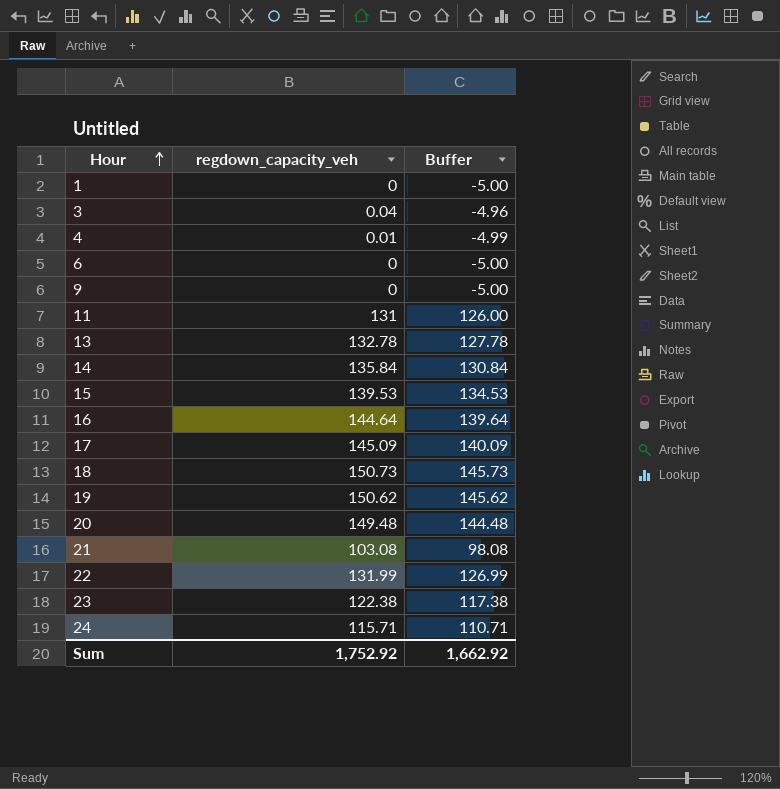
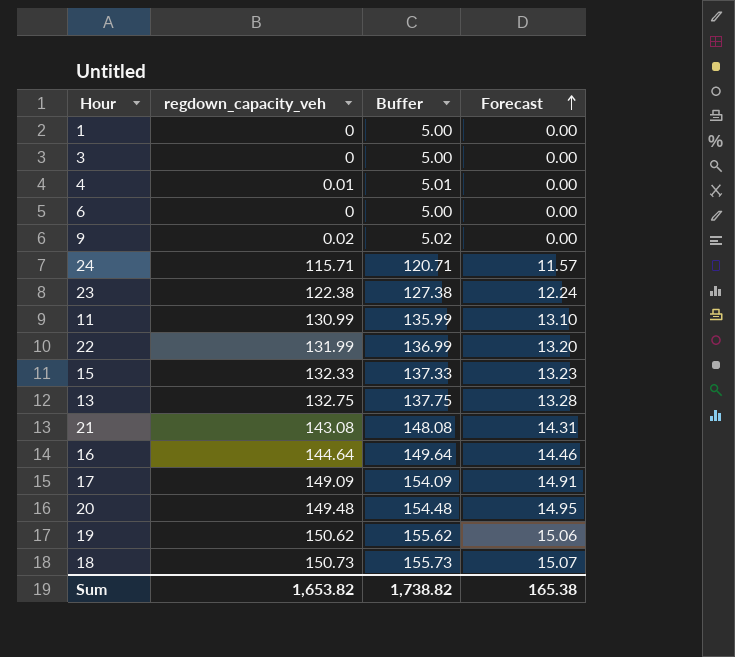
row order: Hour ascending -> Forecast ascending
column Buffer | formula: [regdown_capacity_veh] - 5 -> [regdown_capacity_veh] + 5
column Forecast | formula: none -> [regdown_capacity_veh] * 0.1
row 14: 135.84 | 130.84 -> none
3 | regdown_capacity_veh: 0.04 -> 0
9 | regdown_capacity_veh: 0 -> 0.02
11 | regdown_capacity_veh: 131 -> 130.99
15 | regdown_capacity_veh: 139.53 -> 132.33
13 | regdown_capacity_veh: 132.78 -> 132.75
21 | regdown_capacity_veh: 103.08 -> 143.08
17 | regdown_capacity_veh: 145.09 -> 149.09
Sum | regdown_capacity_veh: 1,752.92 -> 1,653.82
Sum | Buffer: 1,662.92 -> 1,738.82

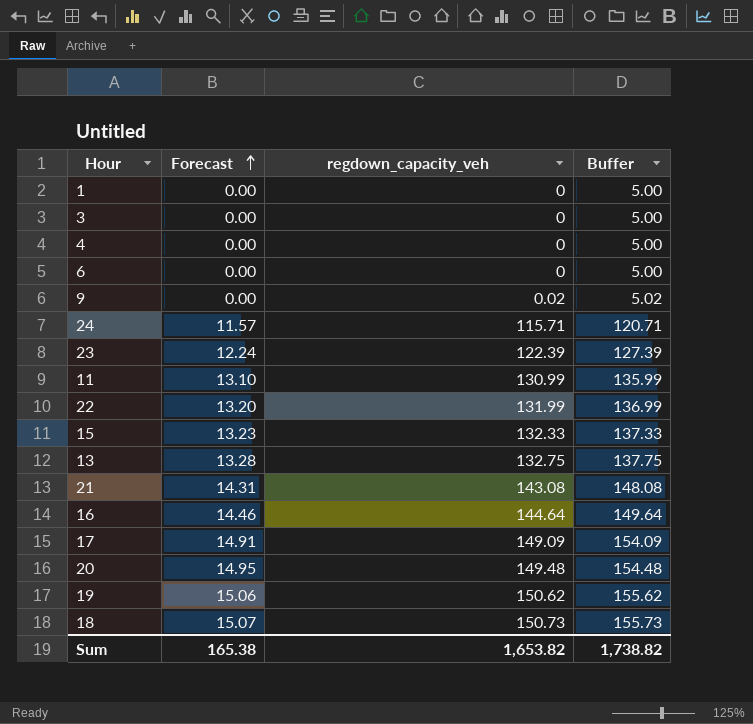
column Forecast | position: 4 -> 2
4 | regdown_capacity_veh: 0.01 -> 0
4 | Buffer: 5.01 -> 5.00
23 | regdown_capacity_veh: 122.38 -> 122.39
23 | Buffer: 127.38 -> 127.39

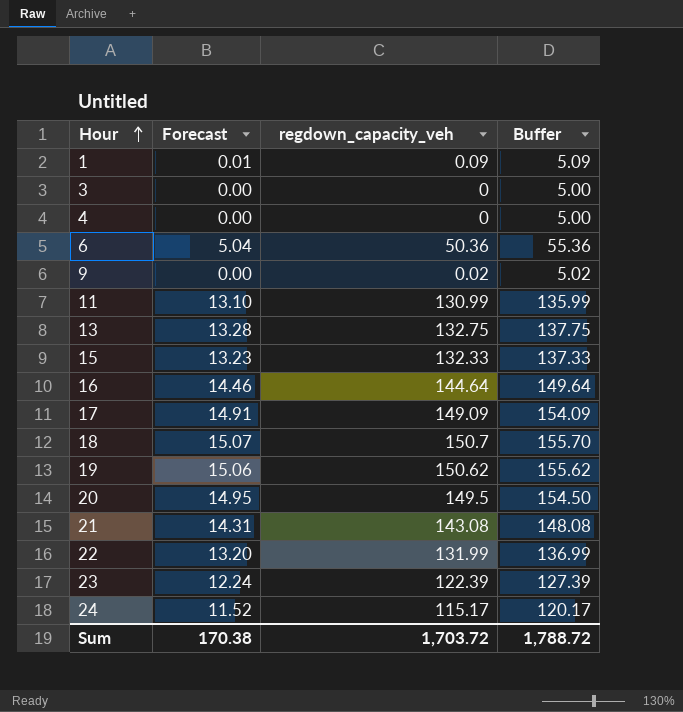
row order: Forecast ascending -> Hour ascending
1 | Forecast: 0.00 -> 0.01
1 | regdown_capacity_veh: 0 -> 0.09
1 | Buffer: 5.00 -> 5.09
6 | Forecast: 0.00 -> 5.04
6 | regdown_capacity_veh: 0 -> 50.36
6 | Buffer: 5.00 -> 55.36
18 | regdown_capacity_veh: 150.73 -> 150.7
18 | Buffer: 155.73 -> 155.70
20 | regdown_capacity_veh: 149.48 -> 149.5
20 | Buffer: 154.48 -> 154.50
24 | Forecast: 11.57 -> 11.52
24 | regdown_capacity_veh: 115.71 -> 115.17
24 | Buffer: 120.71 -> 120.17
Sum | Forecast: 165.38 -> 170.38
Sum | regdown_capacity_veh: 1,653.82 -> 1,703.72
Sum | Buffer: 1,738.82 -> 1,788.72

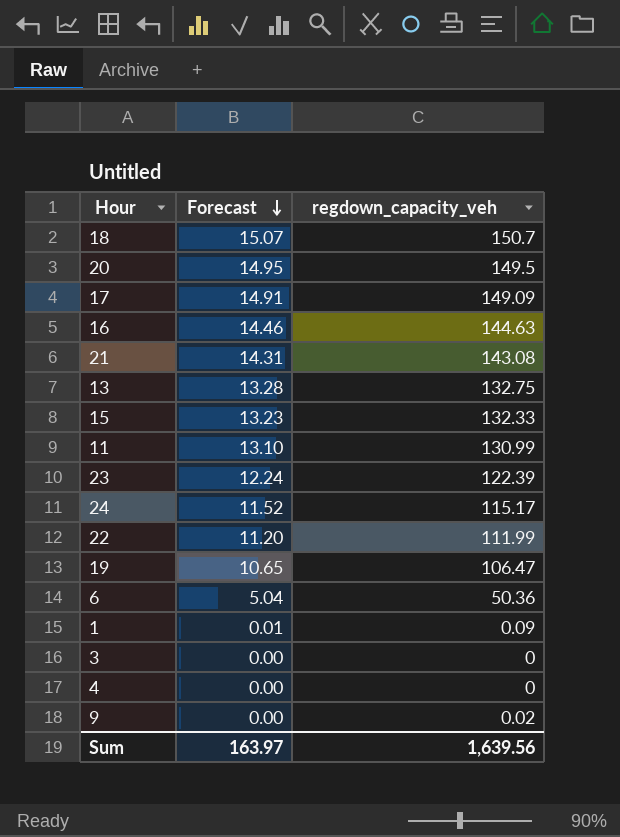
row order: Hour ascending -> Forecast descending
column Buffer | formula: [regdown_capacity_veh] + 5 -> none
16 | regdown_capacity_veh: 144.64 -> 144.63
22 | Forecast: 13.20 -> 11.20
22 | regdown_capacity_veh: 131.99 -> 111.99
19 | Forecast: 15.06 -> 10.65
19 | regdown_capacity_veh: 150.62 -> 106.47
Sum | Forecast: 170.38 -> 163.97
Sum | regdown_capacity_veh: 1,703.72 -> 1,639.56

